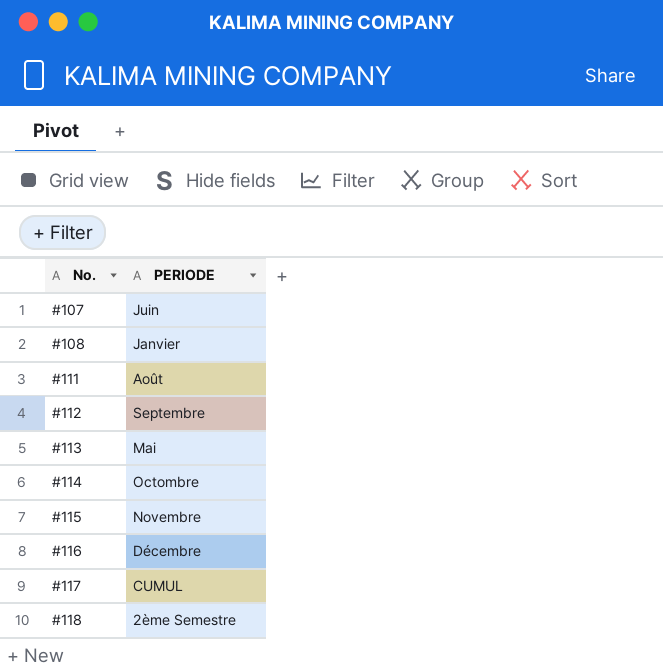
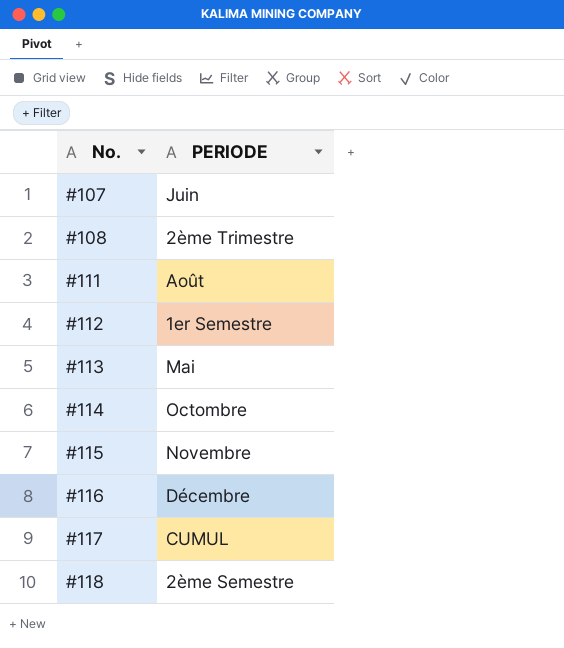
#108 | PERIODE: Janvier -> 2ème Trimestre
#112 | PERIODE: Septembre -> 1er Semestre

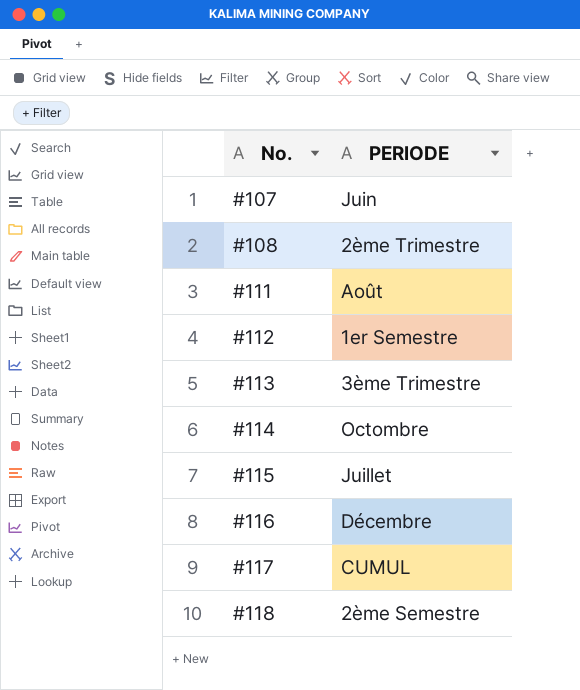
#113 | PERIODE: Mai -> 3ème Trimestre
#115 | PERIODE: Novembre -> Juillet

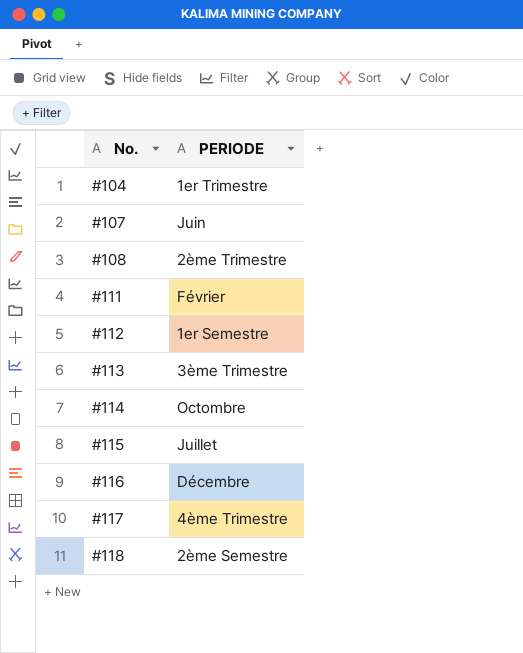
row #104: none -> 1er Trimestre
#111 | PERIODE: Août -> Février
#117 | PERIODE: CUMUL -> 4ème Trimestre

